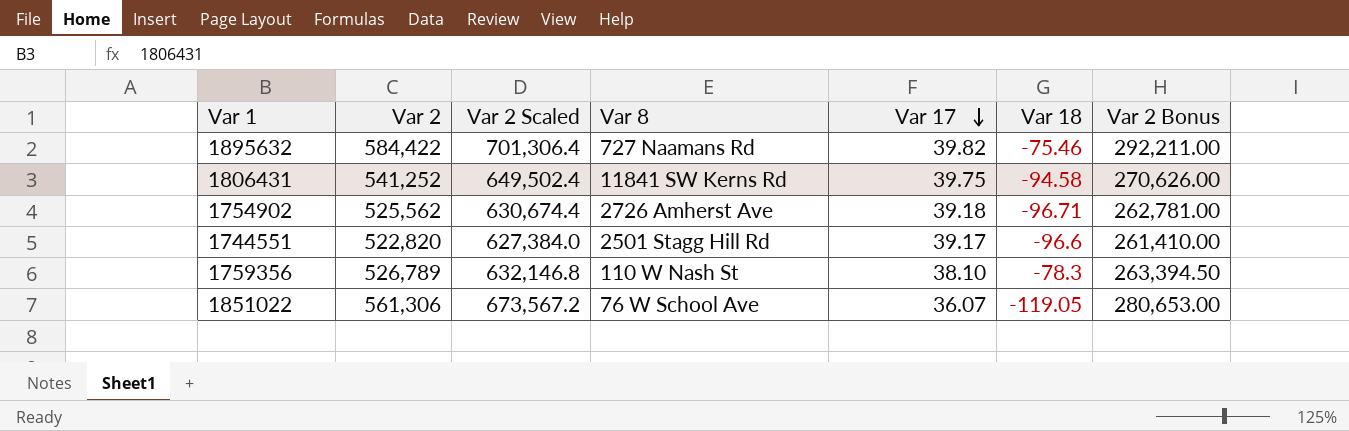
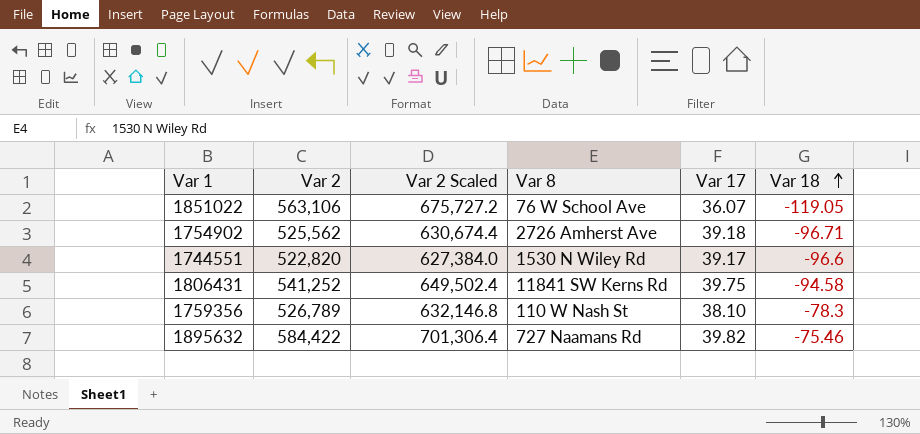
row order: Var 17 descending -> Var 18 ascending
column Var 2 Bonus | formula: [Var 2] * 0.5 -> none
1851022 | Var 2: 561,306 -> 563,106
1851022 | Var 2 Scaled: 673,567.2 -> 675,727.2
1744551 | Var 8: 2501 Stagg Hill Rd -> 1530 N Wiley Rd

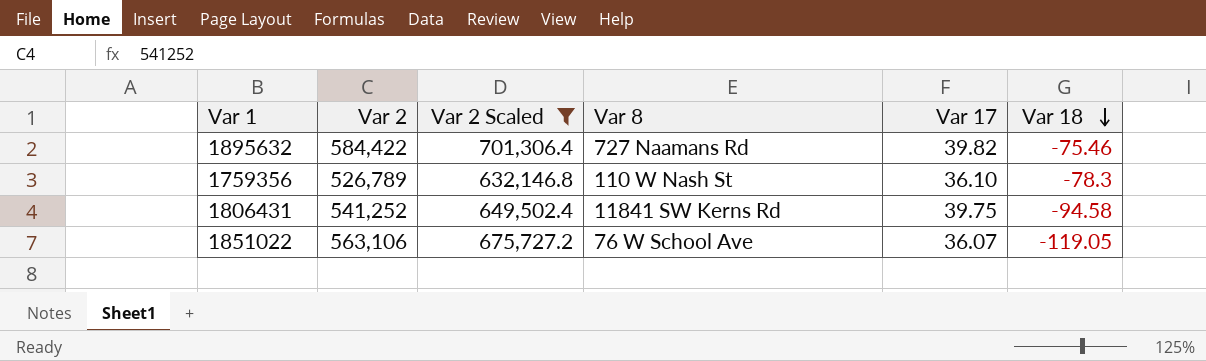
filter: none -> Var 2 Scaled >= 632,146.8
row order: Var 18 ascending -> Var 18 descending
1759356 | Var 17: 38.10 -> 36.10

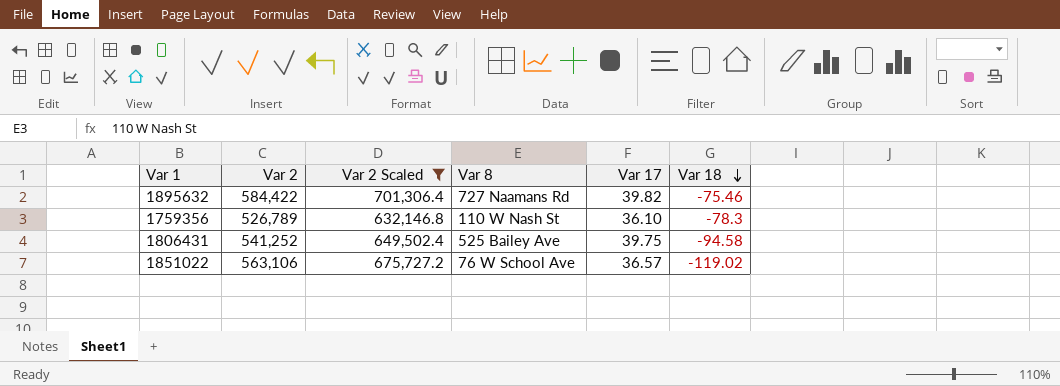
1806431 | Var 8: 11841 SW Kerns Rd -> 525 Bailey Ave
1851022 | Var 17: 36.07 -> 36.57
1851022 | Var 18: -119.05 -> -119.02

